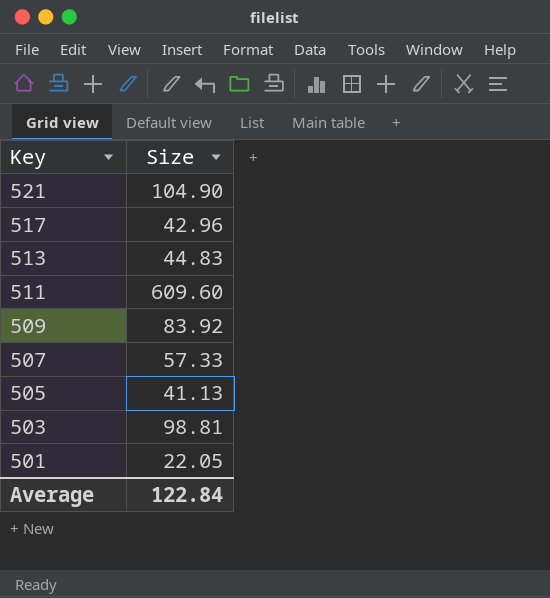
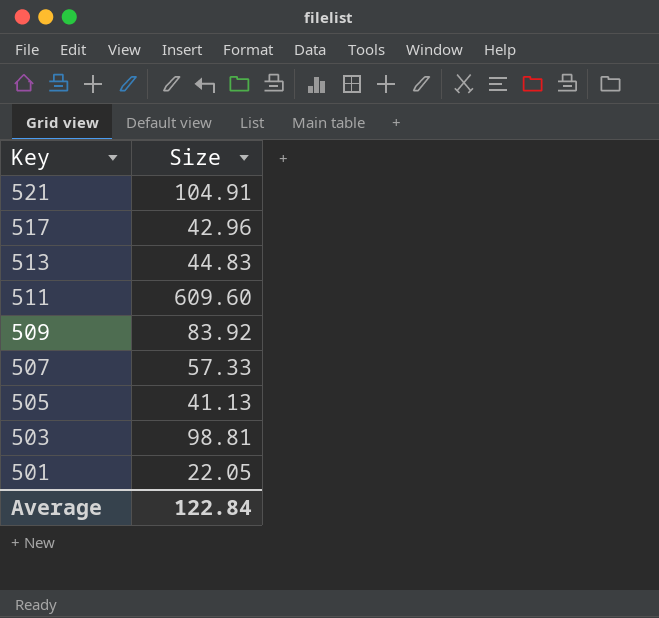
521 | Size: 104.90 -> 104.91

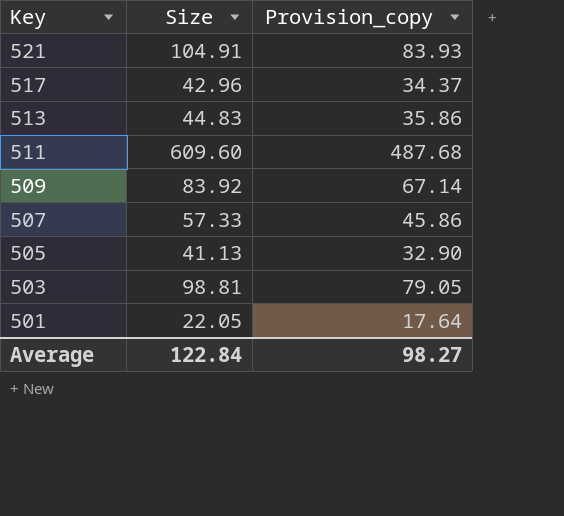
column Provision_copy | formula: none -> [Size] * 0.8

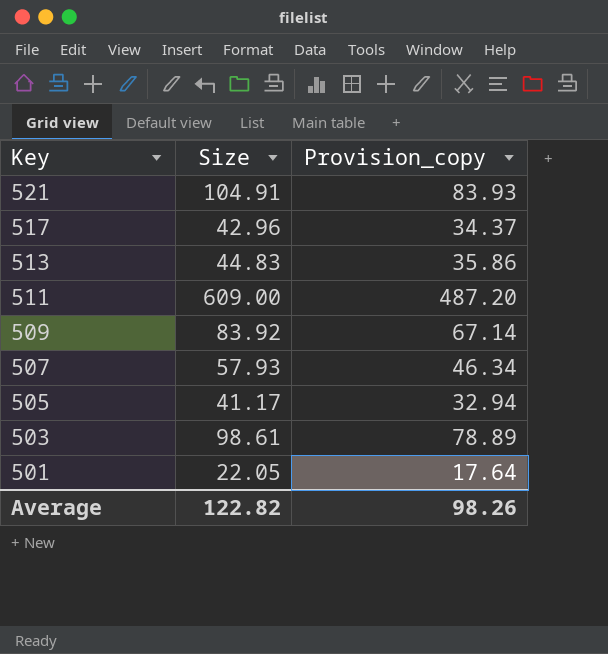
511 | Size: 609.60 -> 609.00
511 | Provision_copy: 487.68 -> 487.20
507 | Size: 57.33 -> 57.93
507 | Provision_copy: 45.86 -> 46.34
505 | Size: 41.13 -> 41.17
505 | Provision_copy: 32.90 -> 32.94
503 | Size: 98.81 -> 98.61
503 | Provision_copy: 79.05 -> 78.89
Average | Size: 122.84 -> 122.82
Average | Provision_copy: 98.27 -> 98.26

